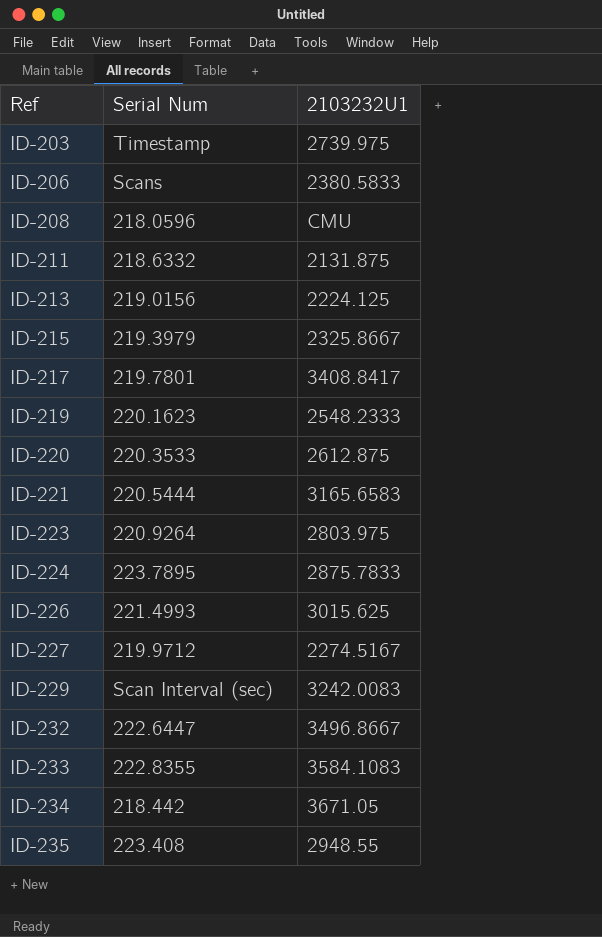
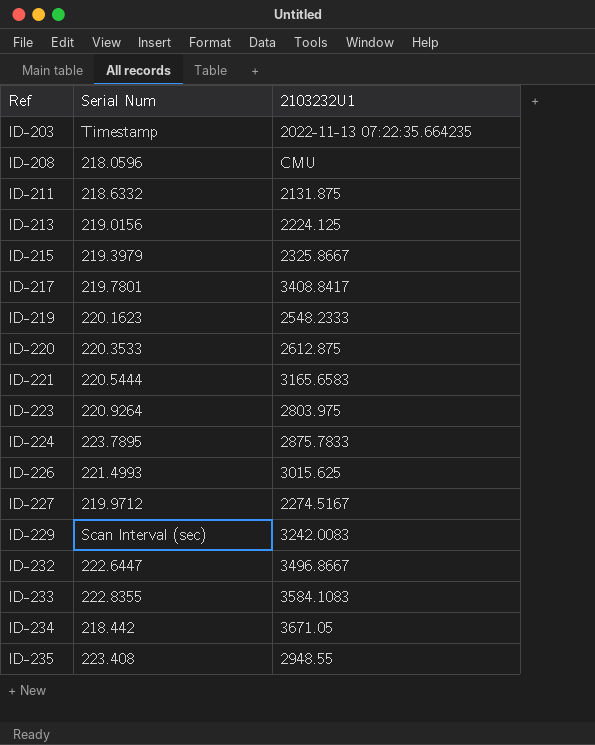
row ID-206: Scans | 2380.5833 -> none
ID-203 | 2103232U1: 2739.975 -> 2022-11-13 07:22:35.664235

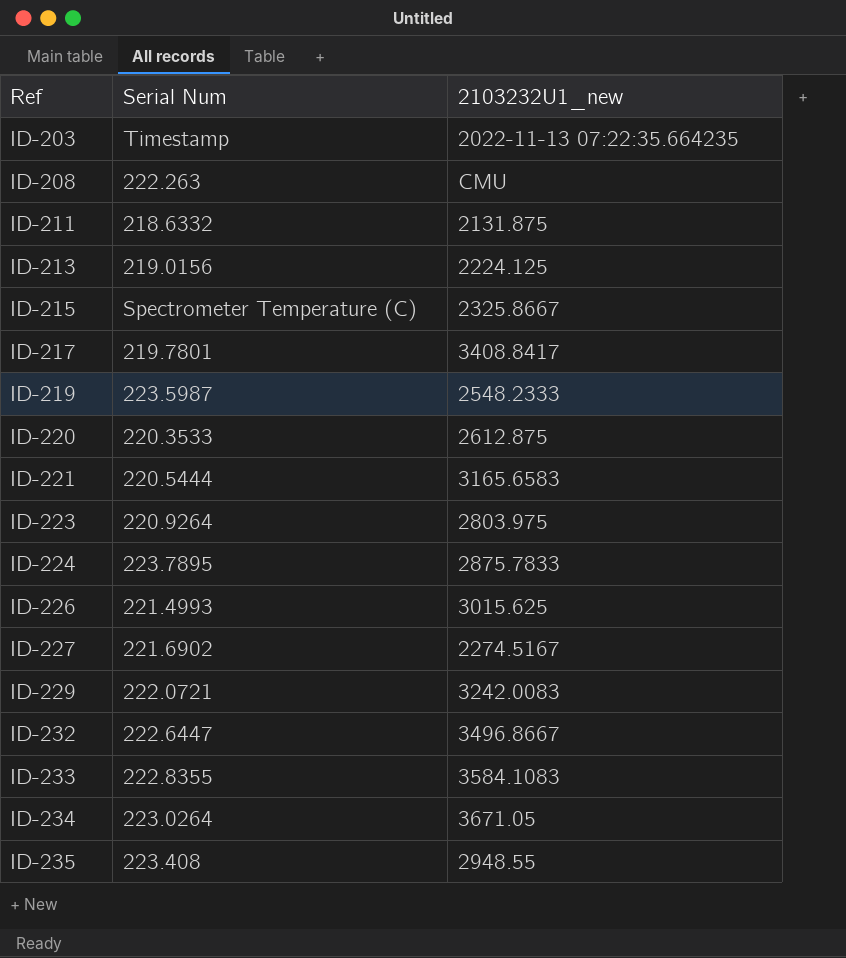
column name: 2103232U1 -> 2103232U1_new
ID-208 | Serial Num: 218.0596 -> 222.263
ID-215 | Serial Num: 219.3979 -> Spectrometer Temperature (C)
ID-219 | Serial Num: 220.1623 -> 223.5987
ID-227 | Serial Num: 219.9712 -> 221.6902
ID-229 | Serial Num: Scan Interval (sec) -> 222.0721
ID-234 | Serial Num: 218.442 -> 223.0264

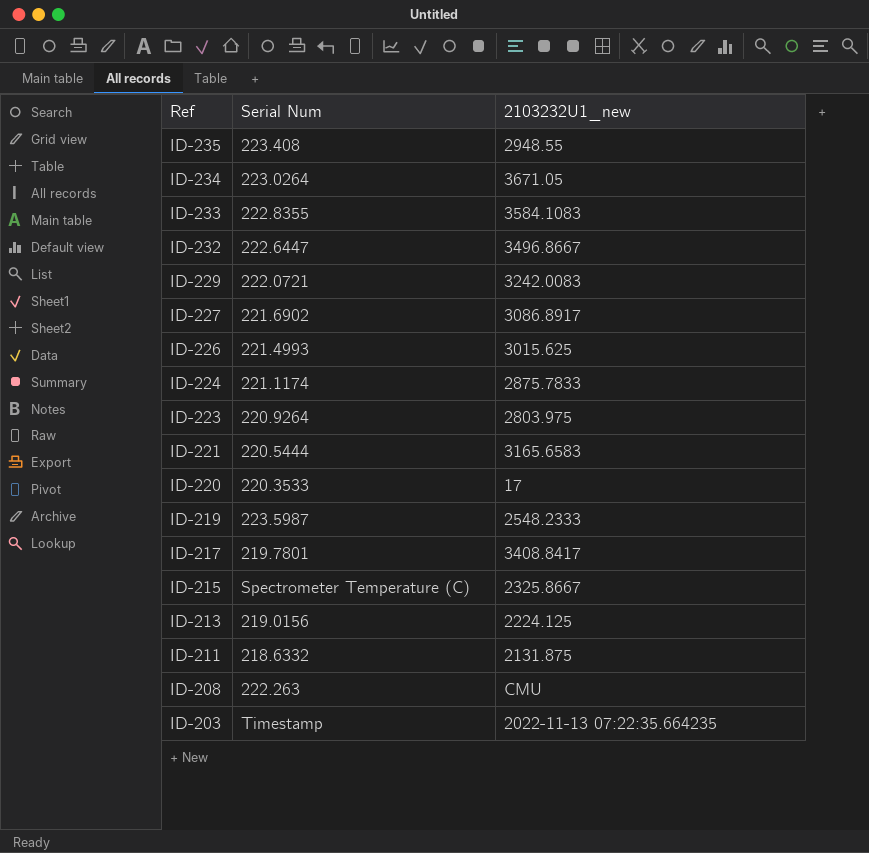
row order: Ref ascending -> Ref descending
ID-227 | 2103232U1_new: 2274.5167 -> 3086.8917
ID-224 | Serial Num: 223.7895 -> 221.1174
ID-220 | 2103232U1_new: 2612.875 -> 17

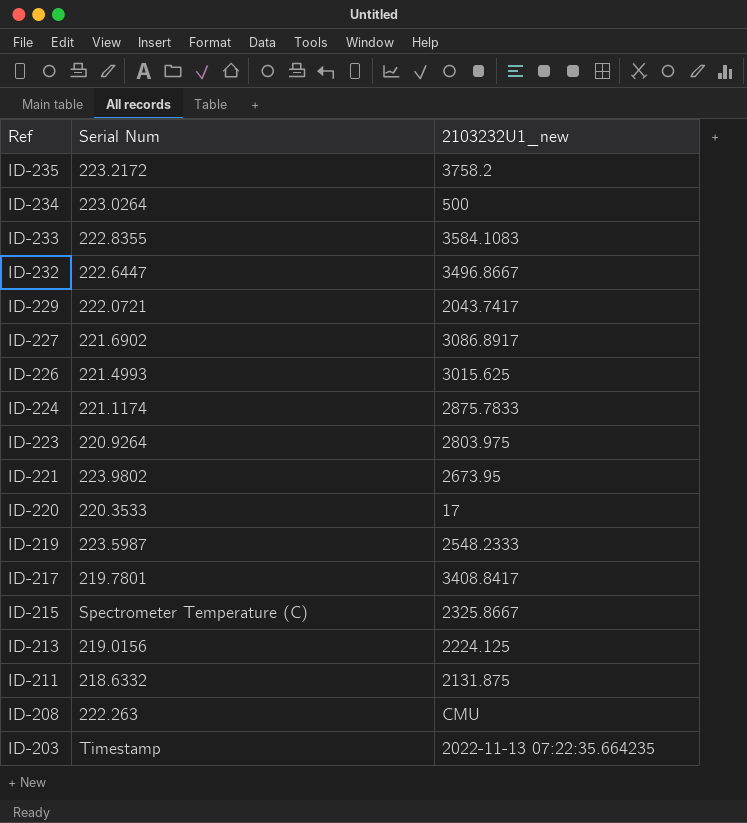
ID-235 | Serial Num: 223.408 -> 223.2172
ID-235 | 2103232U1_new: 2948.55 -> 3758.2
ID-234 | 2103232U1_new: 3671.05 -> 500
ID-229 | 2103232U1_new: 3242.0083 -> 2043.7417
ID-221 | Serial Num: 220.5444 -> 223.9802
ID-221 | 2103232U1_new: 3165.6583 -> 2673.95

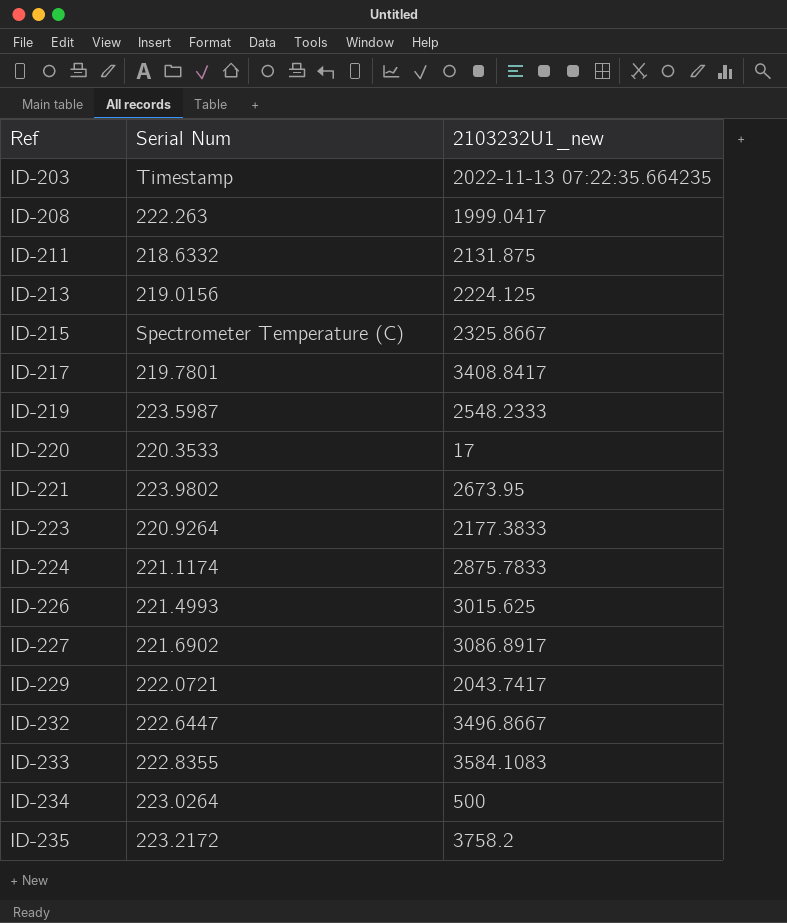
row order: Ref descending -> Ref ascending
ID-208 | 2103232U1_new: CMU -> 1999.0417
ID-223 | 2103232U1_new: 2803.975 -> 2177.3833

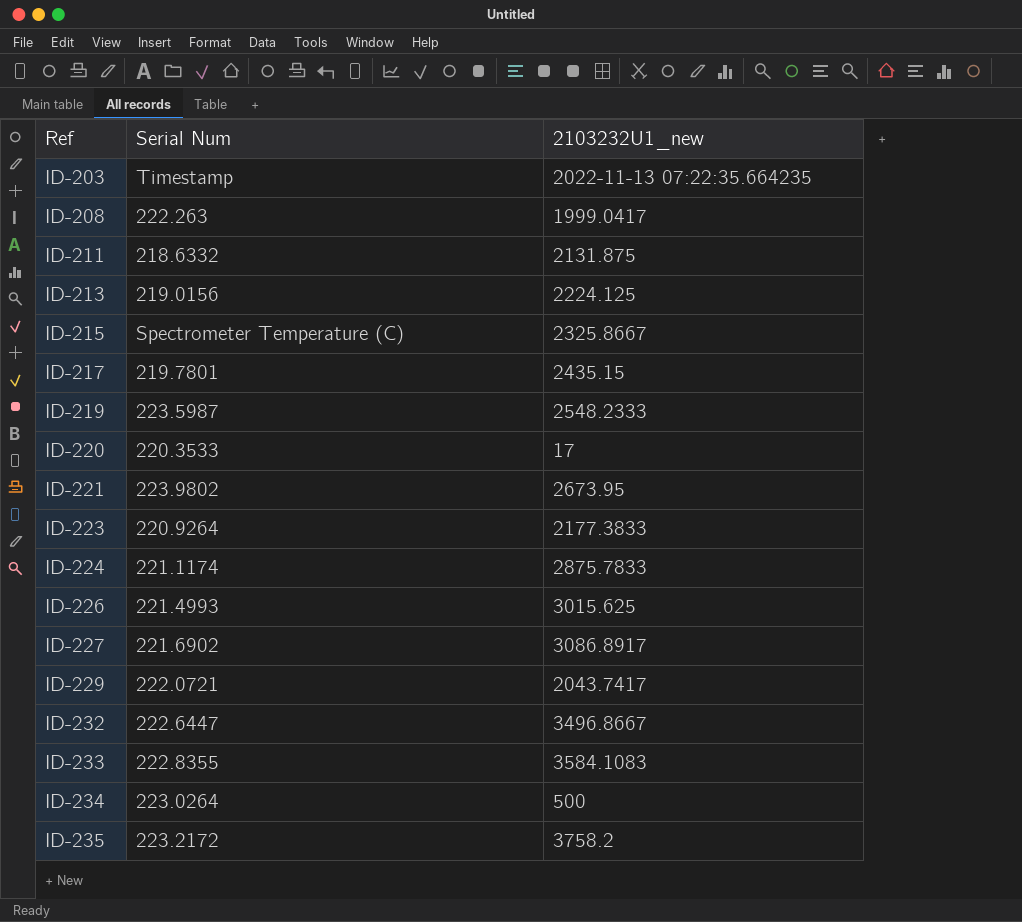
ID-217 | 2103232U1_new: 3408.8417 -> 2435.15

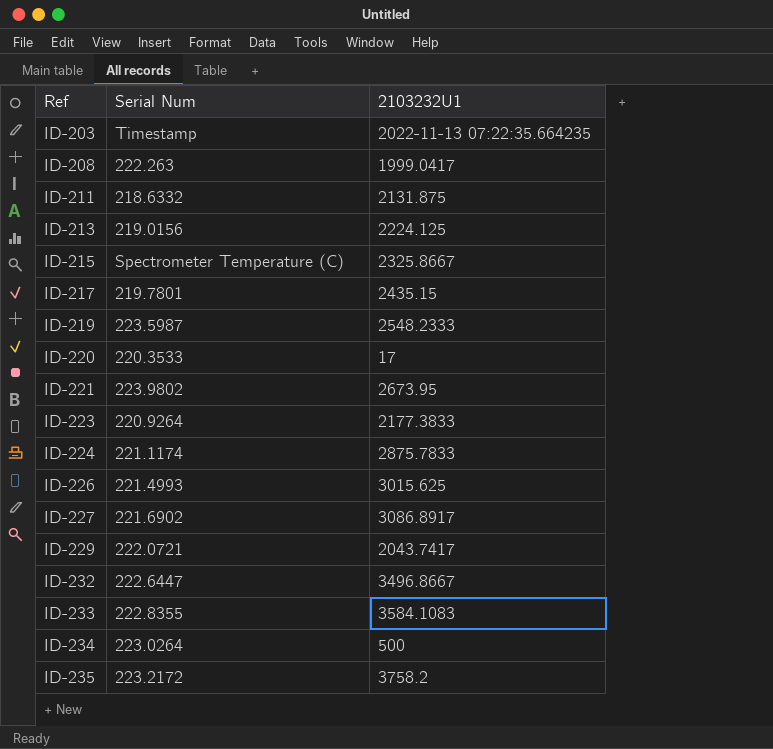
column name: 2103232U1_new -> 2103232U1

